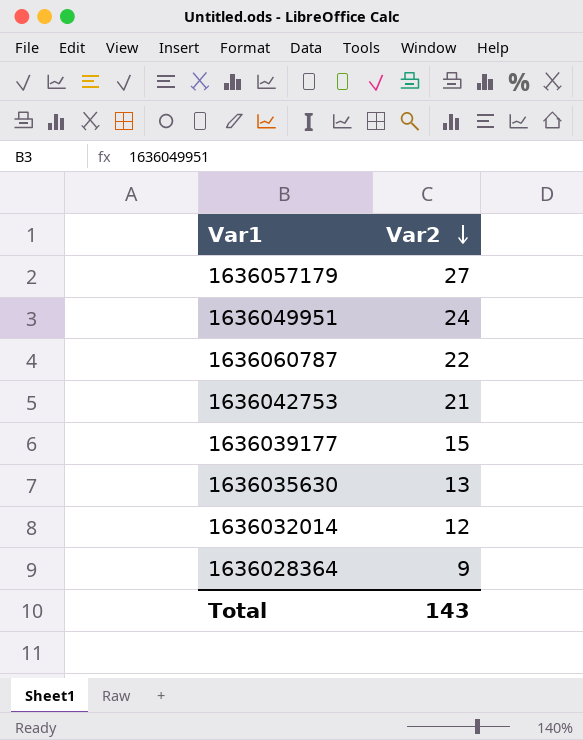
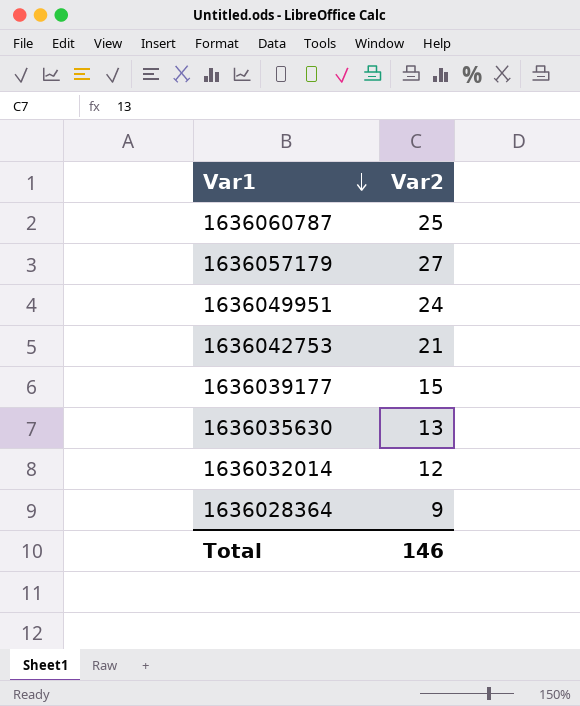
row order: Var2 descending -> Var1 descending
1636060787 | Var2: 22 -> 25
Total | Var2: 143 -> 146

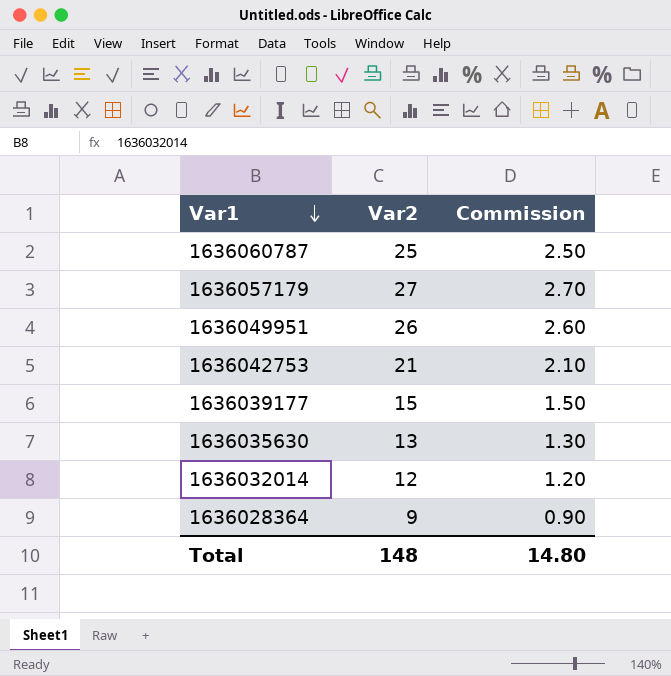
column Commission | formula: none -> [Var2] * 0.1
1636049951 | Var2: 24 -> 26
Total | Var2: 146 -> 148

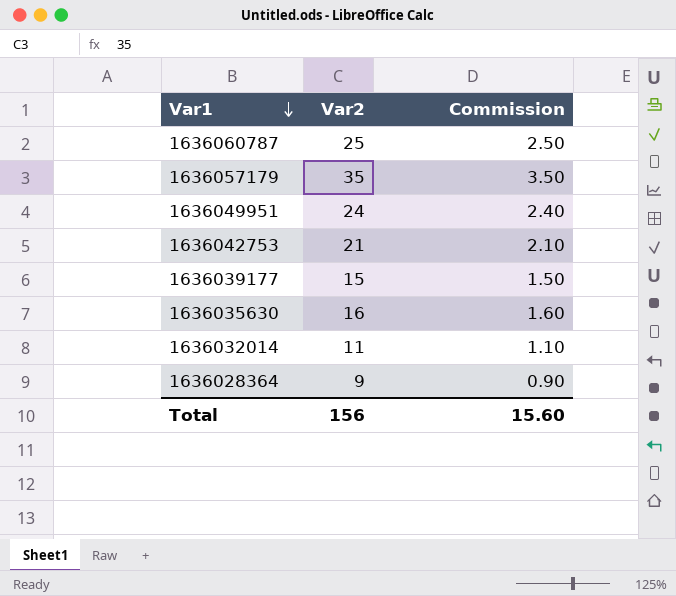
1636057179 | Var2: 27 -> 35
1636057179 | Commission: 2.70 -> 3.50
1636049951 | Var2: 26 -> 24
1636049951 | Commission: 2.60 -> 2.40
1636035630 | Var2: 13 -> 16
1636035630 | Commission: 1.30 -> 1.60
1636032014 | Var2: 12 -> 11
1636032014 | Commission: 1.20 -> 1.10
Total | Var2: 148 -> 156
Total | Commission: 14.80 -> 15.60

